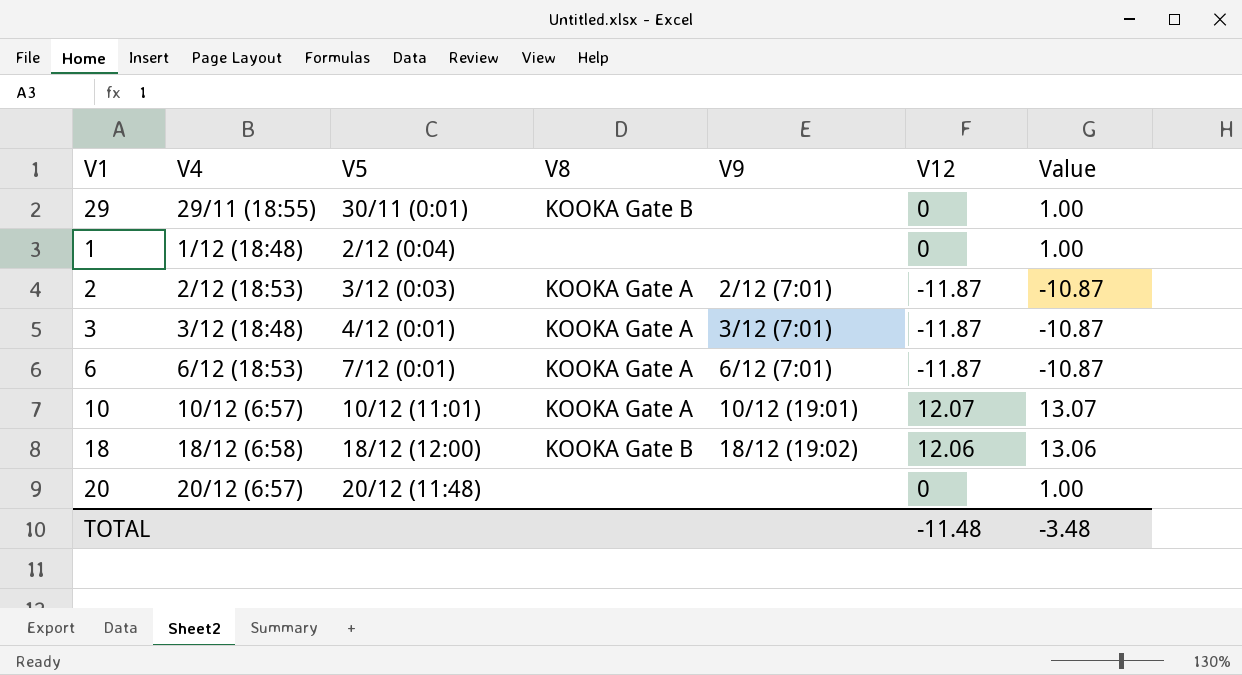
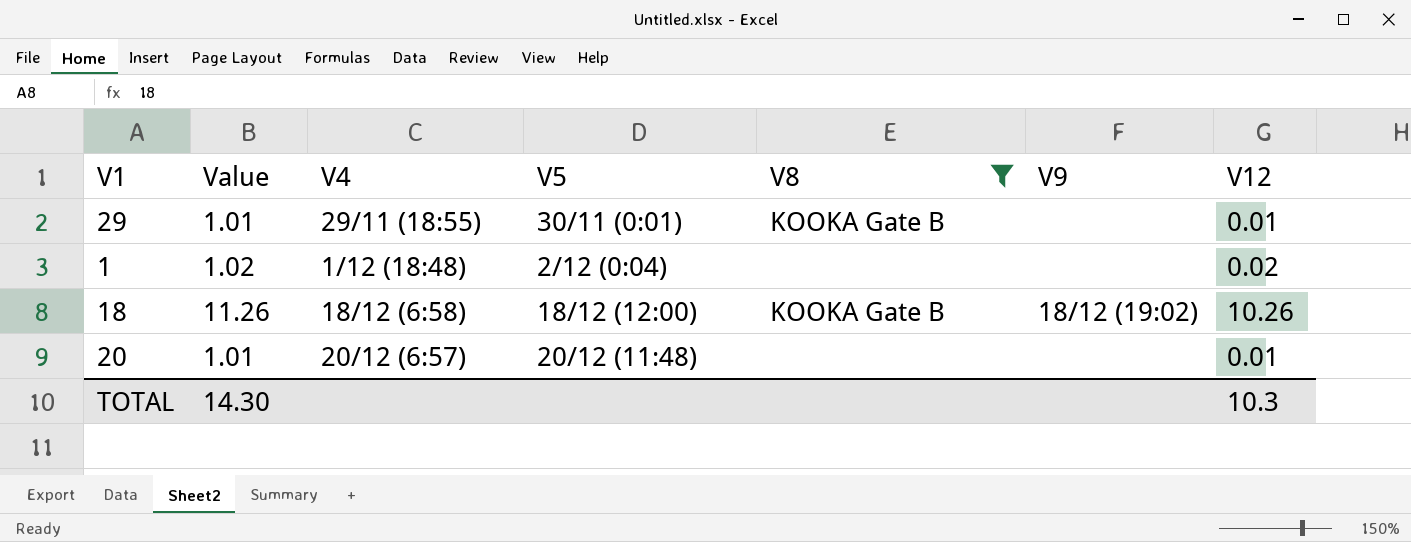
filter: none -> V8 != KOOKA Gate A
column Value | position: 7 -> 2
29 | Value: 1.00 -> 1.01
29 | V12: 0 -> 0.01
1 | Value: 1.00 -> 1.02
1 | V12: 0 -> 0.02
18 | Value: 13.06 -> 11.26
18 | V12: 12.06 -> 10.26
20 | Value: 1.00 -> 1.01
20 | V12: 0 -> 0.01
TOTAL | Value: -3.48 -> 14.30
TOTAL | V12: -11.48 -> 10.3

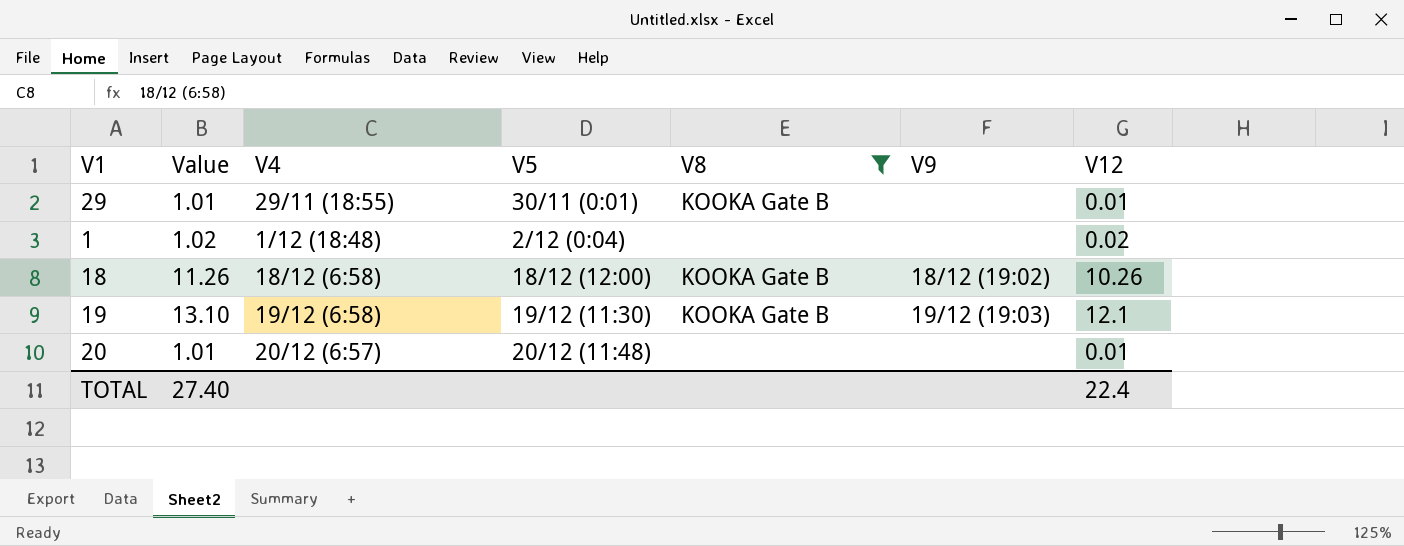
row 19: none -> 13.10 | 19/12 (6:58) | 19/12 (11:30) | KOOKA Gate B | 19/12 (19:03) | 12.1
TOTAL | Value: 14.30 -> 27.40
TOTAL | V12: 10.3 -> 22.4

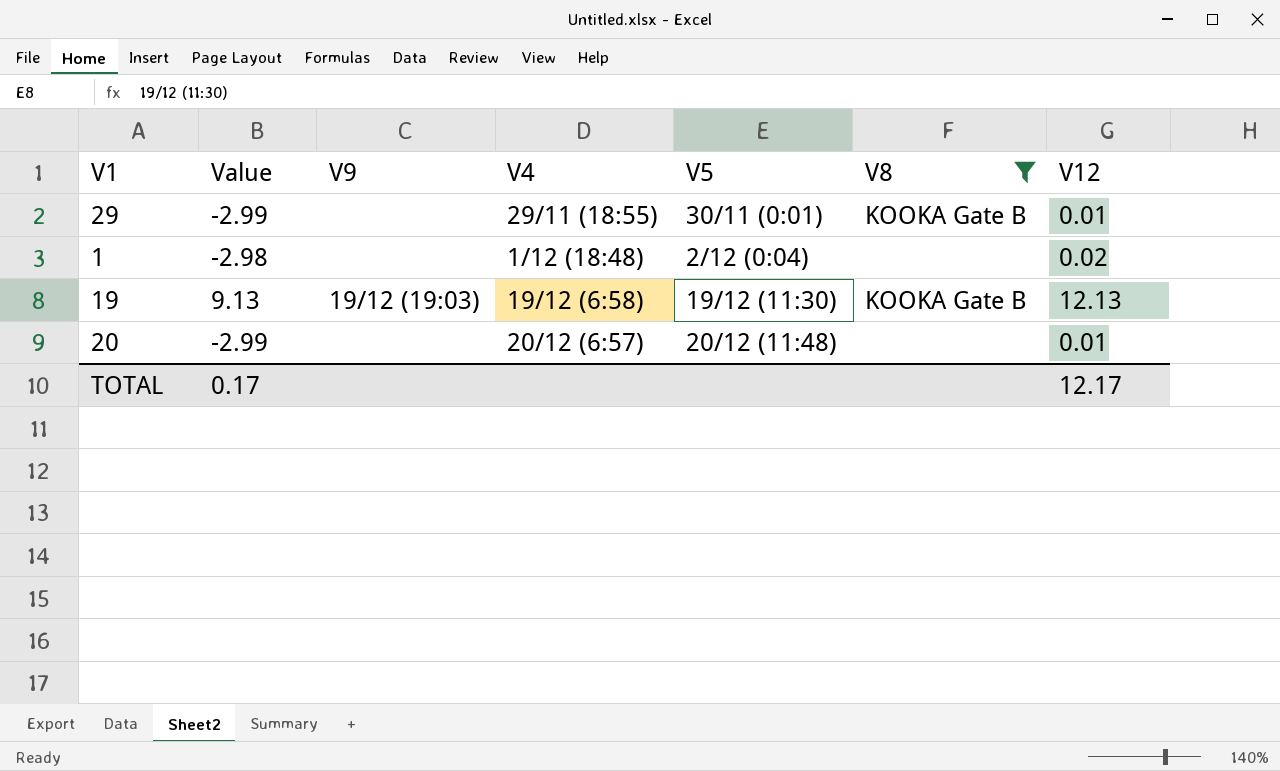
column Value | formula: [V12] + 1 -> [V12] - 3
column V9 | position: 6 -> 3
row 18: 11.26 | 18/12 (6:58) | 18/12 (12:00) | KOOKA Gate B | 18/12 (19:02) | 10.26 -> none
19 | V12: 12.1 -> 12.13
TOTAL | Value: 27.40 -> 0.17
TOTAL | V12: 22.4 -> 12.17

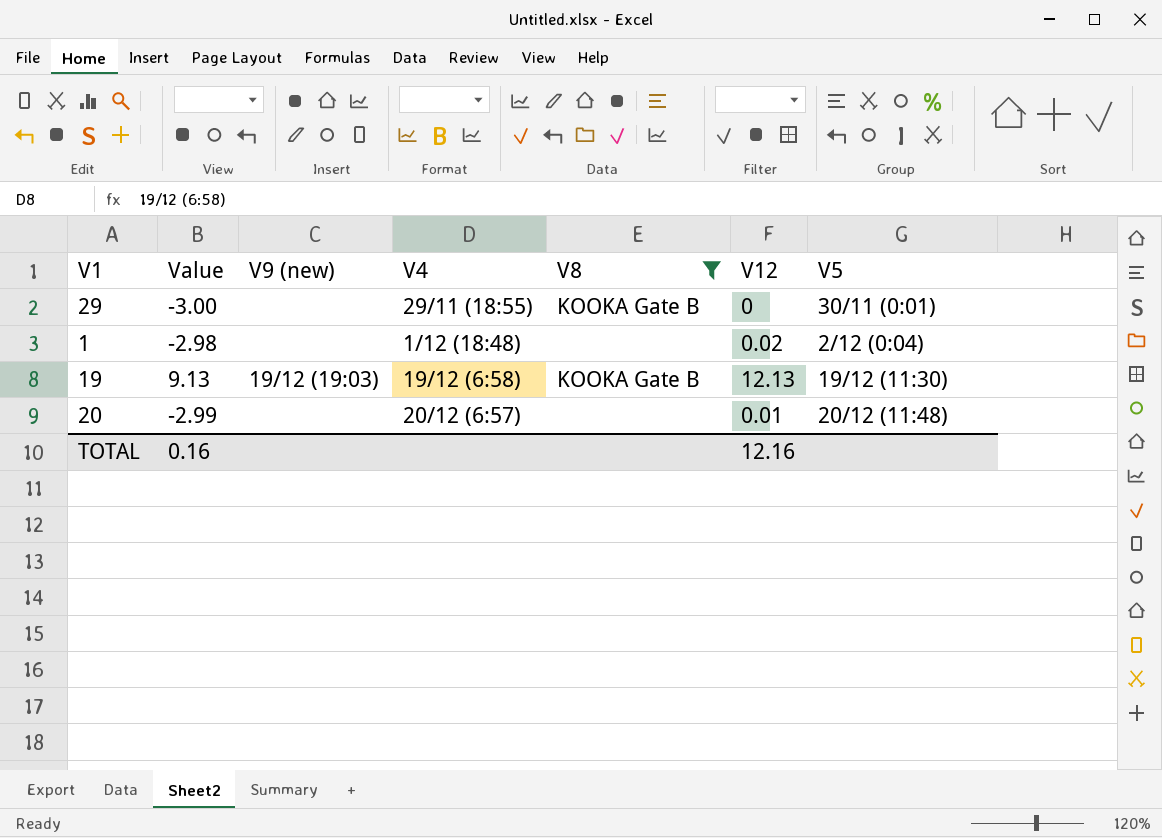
column name: V9 -> V9 (new)
column V5 | position: 5 -> 7
29 | Value: -2.99 -> -3.00
29 | V12: 0.01 -> 0
TOTAL | Value: 0.17 -> 0.16
TOTAL | V12: 12.17 -> 12.16

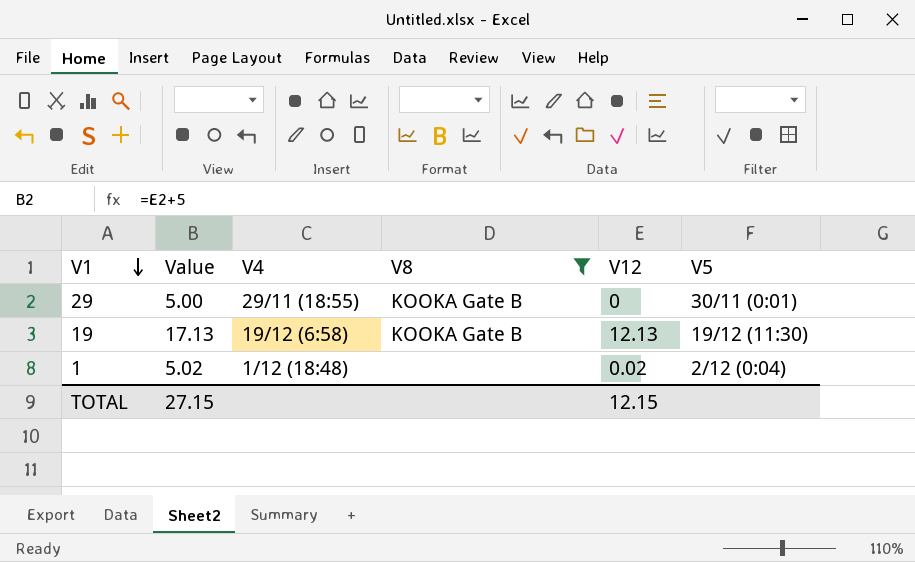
row order: none -> V1 descending
column V9 (new) | position: 3 -> none
column Value | formula: [V12] - 3 -> [V12] + 5
row 20: -2.99 | none | 20/12 (6:57) | none | 0.01 | 20/12 (11:48) -> none
TOTAL | Value: 0.16 -> 27.15
TOTAL | V12: 12.16 -> 12.15

